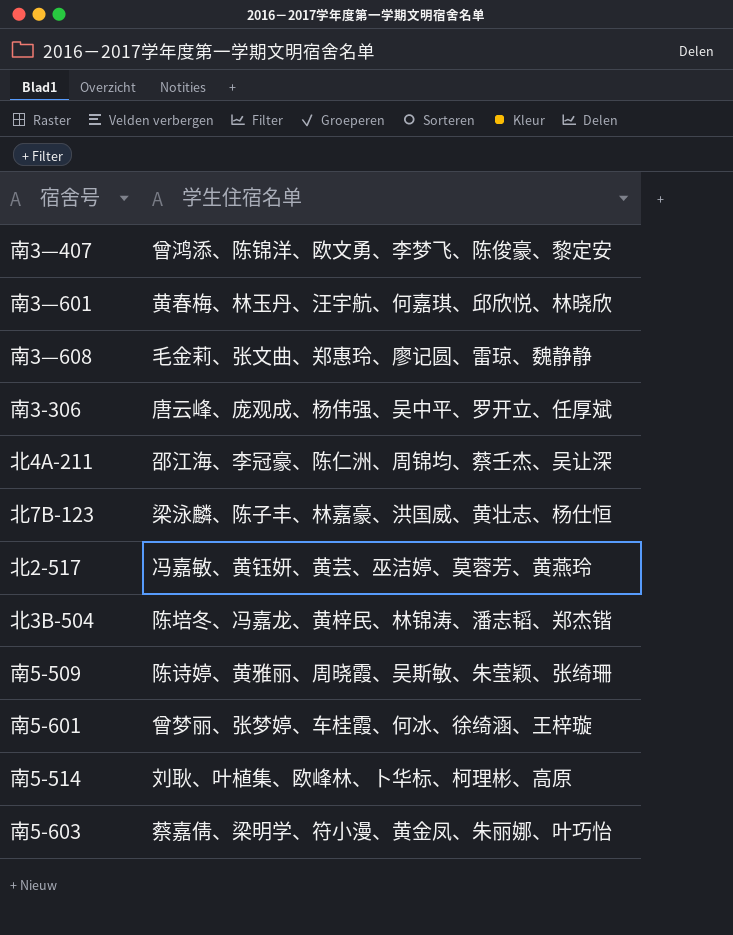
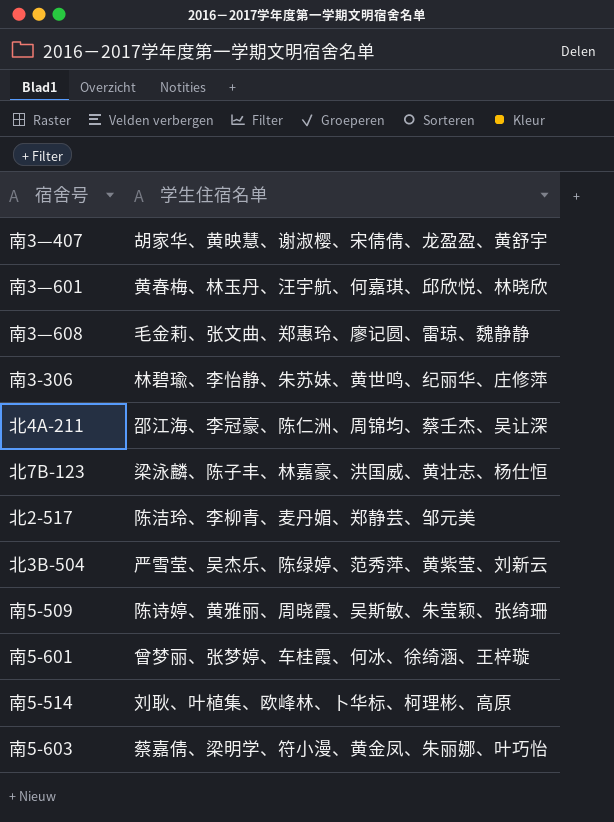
南3—407 | 学生住宿名单: 曾鸿添、陈锦洋、欧文勇、李梦飞、陈俊豪、黎定安 -> 胡家华、黄映慧、谢淑樱、宋倩倩、龙盈盈、黄舒宇
南3-306 | 学生住宿名单: 唐云峰、庞观成、杨伟强、吴中平、罗开立、任厚斌 -> 林碧瑜、李怡静、朱苏妹、黄世鸣、纪丽华、庄修萍
北2-517 | 学生住宿名单: 冯嘉敏、黄钰妍、黄芸、巫洁婷、莫蓉芳、黄燕玲 -> 陈洁玲、李柳青、麦丹媚、郑静芸、邹元美
北3B-504 | 学生住宿名单: 陈培冬、冯嘉龙、黄梓民、林锦涛、潘志韬、郑杰锴 -> 严雪莹、吴杰乐、陈绿婷、范秀萍、黄紫莹、刘新云

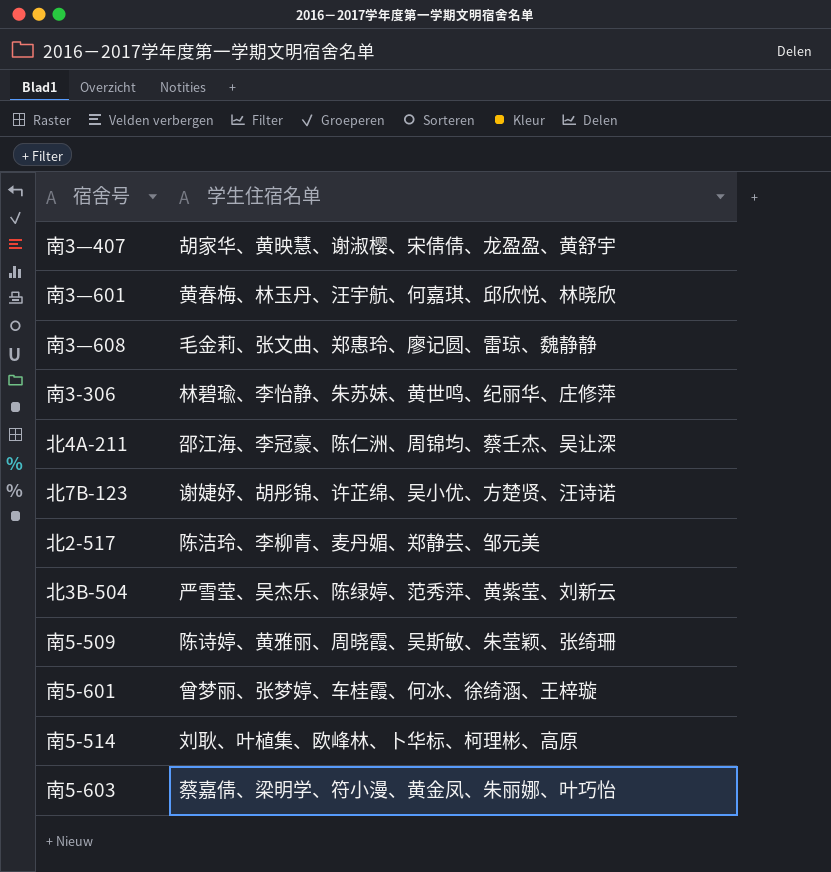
北7B-123 | 学生住宿名单: 梁泳麟、陈子丰、林嘉豪、洪国威、黄壮志、杨仕恒 -> 谢婕妤、胡彤锦、许芷绵、吴小优、方楚贤、汪诗诺

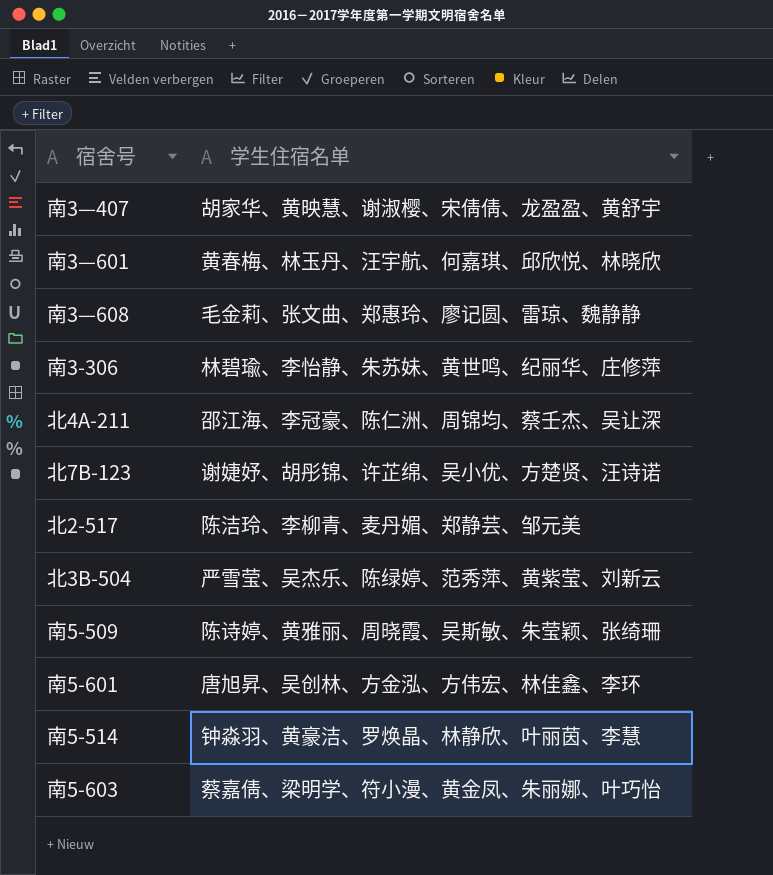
南5-601 | 学生住宿名单: 曾梦丽、张梦婷、车桂霞、何冰、徐绮涵、王梓璇 -> 唐旭昇、吴创林、方金泓、方伟宏、林佳鑫、李环
南5-514 | 学生住宿名单: 刘耿、叶植集、欧峰林、卜华标、柯理彬、高原 -> 钟淼羽、黄豪洁、罗焕晶、林静欣、叶丽茵、李慧

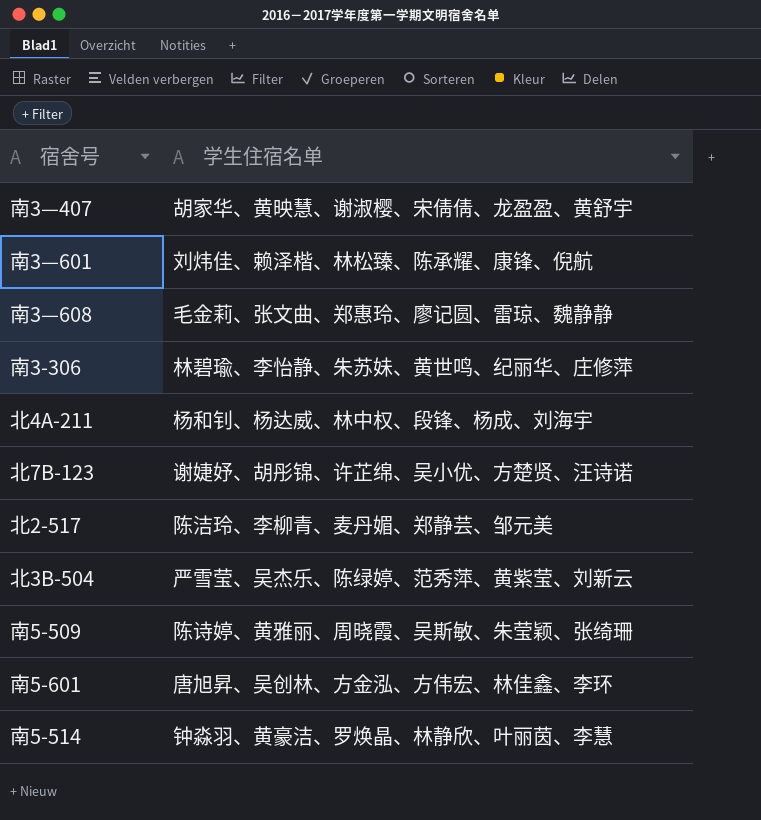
row 南5-603: 蔡嘉倩、梁明学、符小漫、黄金凤、朱丽娜、叶巧怡 -> none
南3—601 | 学生住宿名单: 黄春梅、林玉丹、汪宇航、何嘉琪、邱欣悦、林晓欣 -> 刘炜佳、赖泽楷、林松臻、陈承耀、康锋、倪航
北4A-211 | 学生住宿名单: 邵江海、李冠豪、陈仁洲、周锦均、蔡壬杰、吴让深 -> 杨和钊、杨达威、林中权、段锋、杨成、刘海宇

